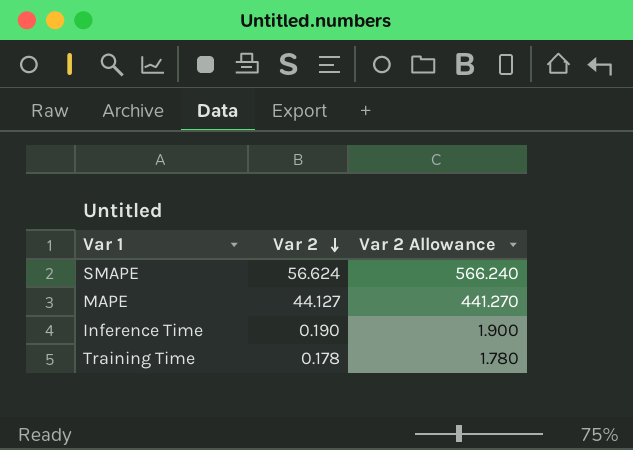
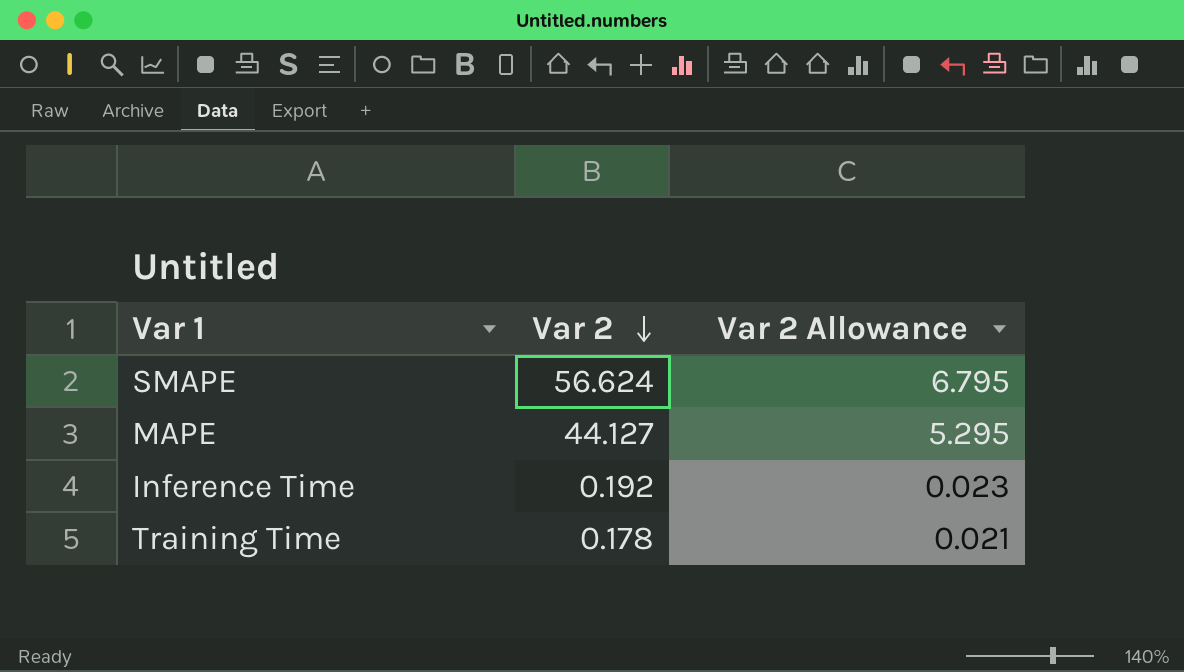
column Var 2 Allowance | formula: [Var 2] * 10 -> [Var 2] * 0.12
Inference Time | Var 2: 0.190 -> 0.192

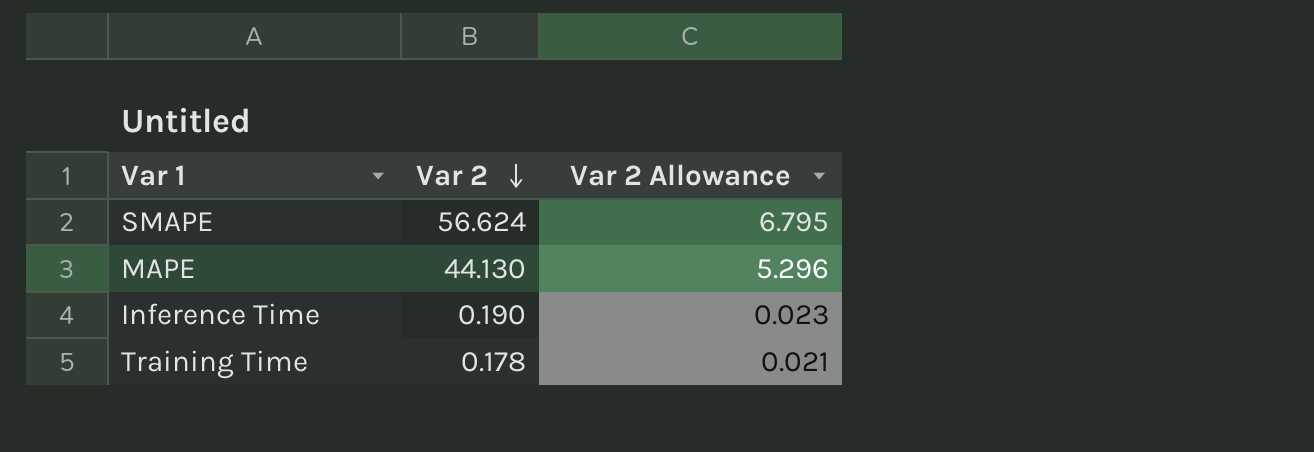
MAPE | Var 2: 44.127 -> 44.130
MAPE | Var 2 Allowance: 5.295 -> 5.296
Inference Time | Var 2: 0.192 -> 0.190

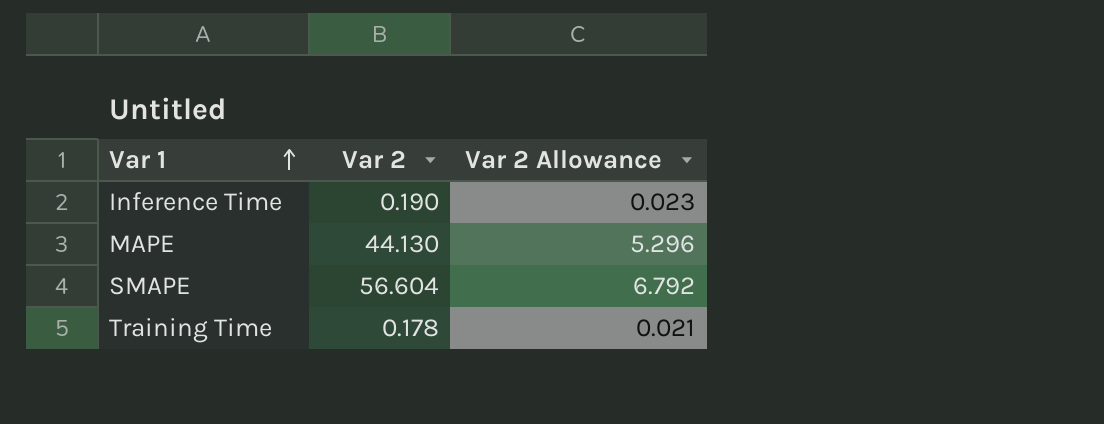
row order: Var 2 descending -> Var 1 ascending
SMAPE | Var 2: 56.624 -> 56.604
SMAPE | Var 2 Allowance: 6.795 -> 6.792

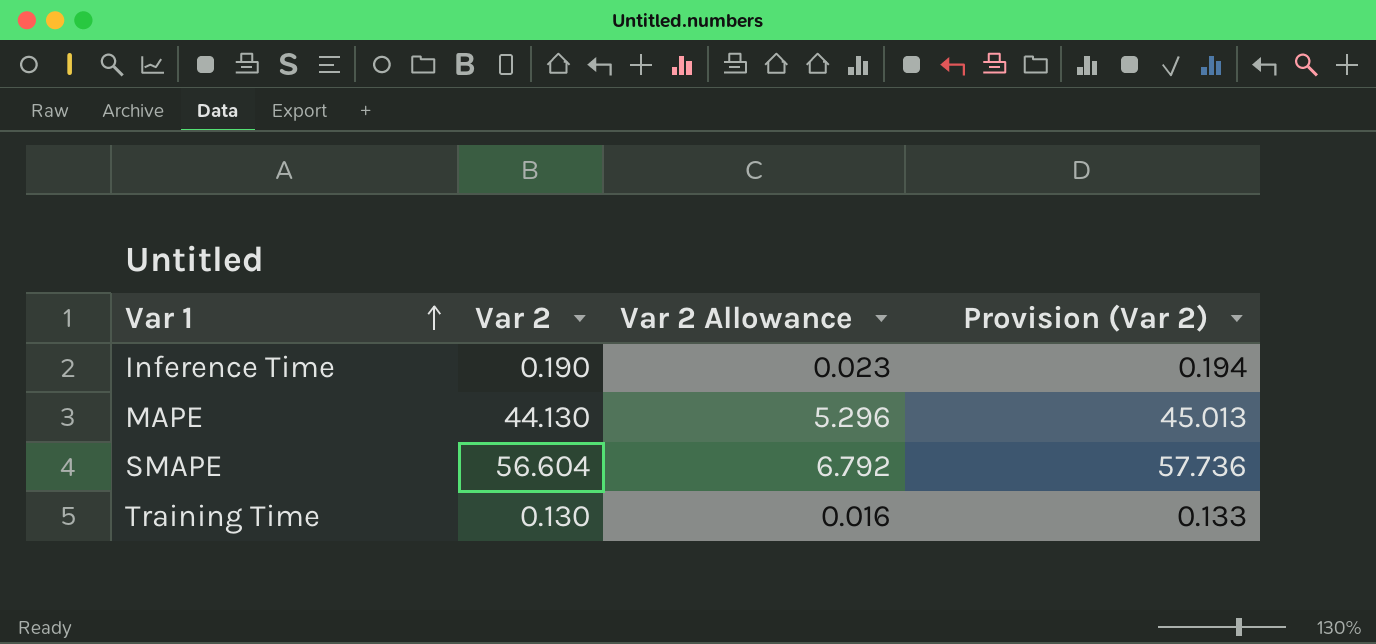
column Provision (Var 2) | formula: none -> [Var 2] * 1.02
Training Time | Var 2: 0.178 -> 0.130
Training Time | Var 2 Allowance: 0.021 -> 0.016

